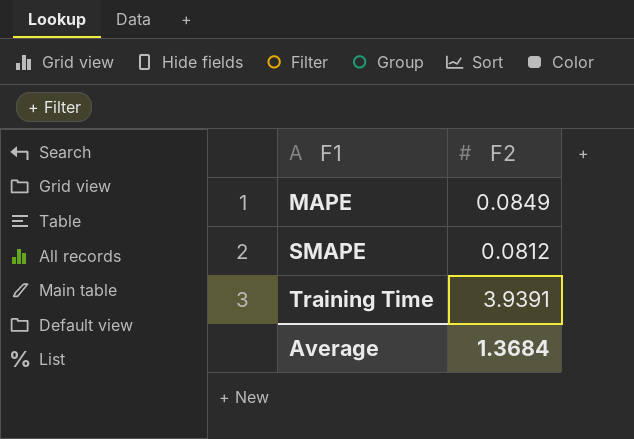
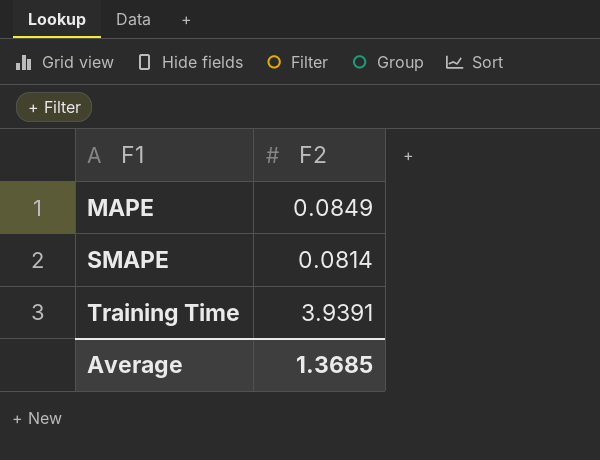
SMAPE | F2: 0.0812 -> 0.0814
Average | F2: 1.3684 -> 1.3685

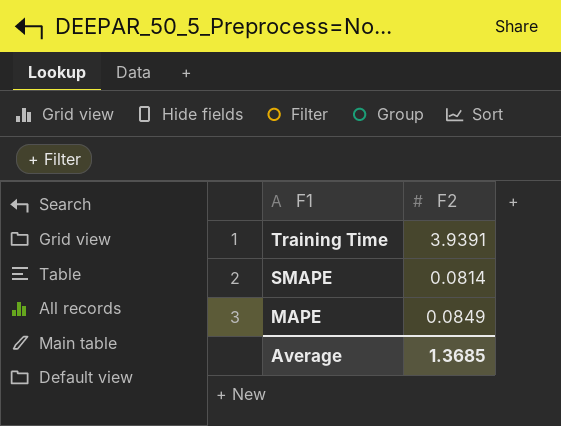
row order: F1 ascending -> F1 descending

